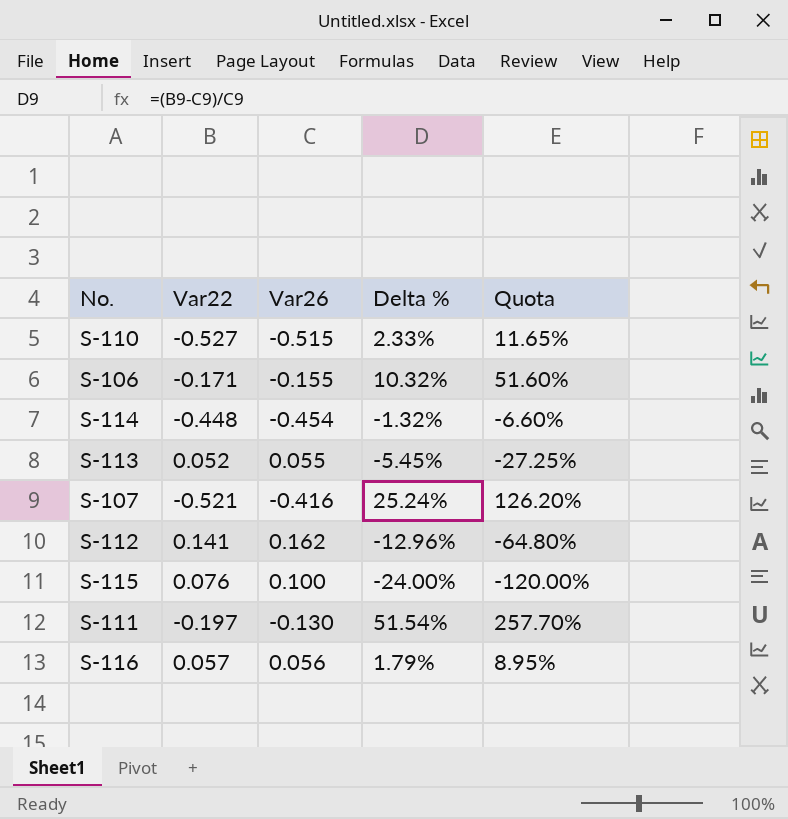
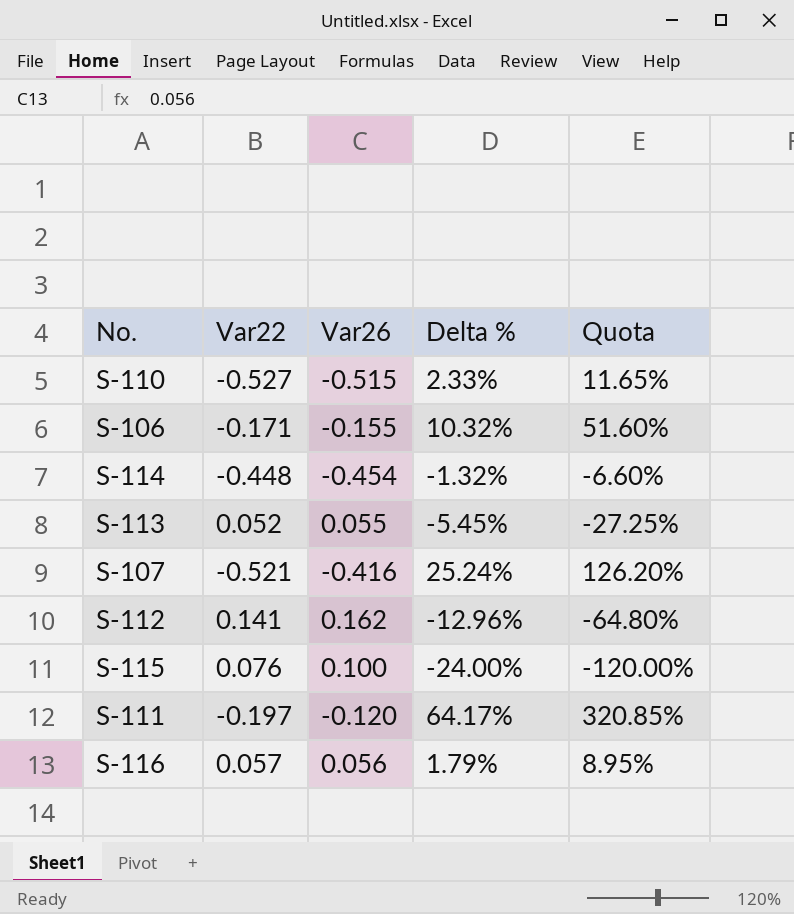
S-111 | Var26: -0.130 -> -0.120
S-111 | Delta %: 51.54% -> 64.17%
S-111 | Quota: 257.70% -> 320.85%

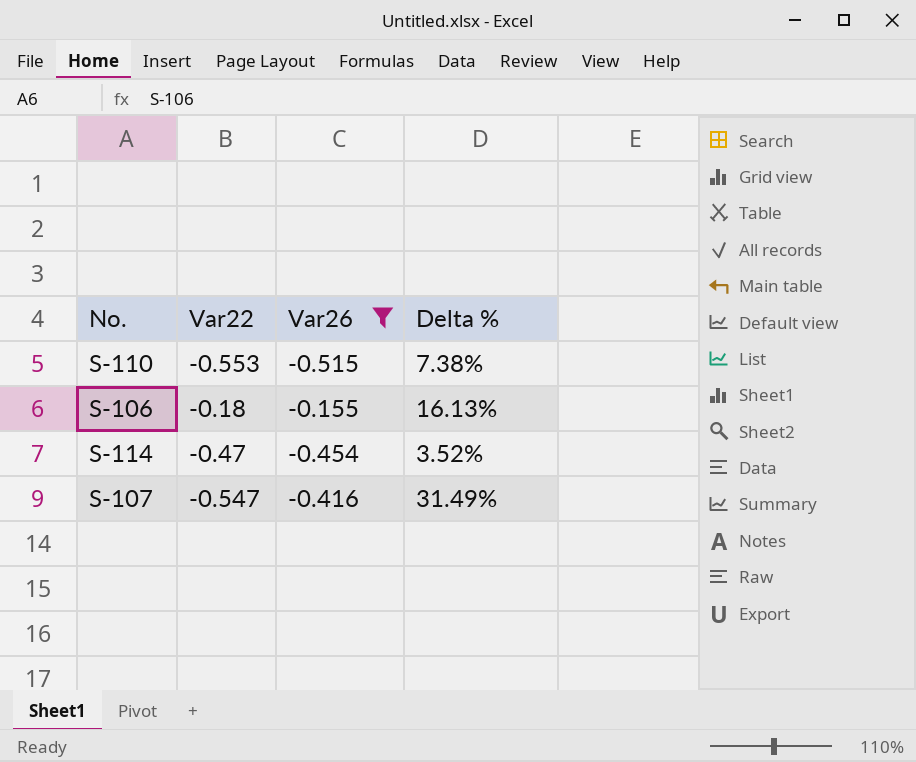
filter: none -> Var26 <= -0.155
column Quota | formula: [Delta %] * 5 -> none
S-110 | Var22: -0.527 -> -0.553
S-110 | Delta %: 2.33% -> 7.38%
S-106 | Var22: -0.171 -> -0.18
S-106 | Delta %: 10.32% -> 16.13%
S-114 | Var22: -0.448 -> -0.47
S-114 | Delta %: -1.32% -> 3.52%
S-107 | Var22: -0.521 -> -0.547
S-107 | Delta %: 25.24% -> 31.49%

